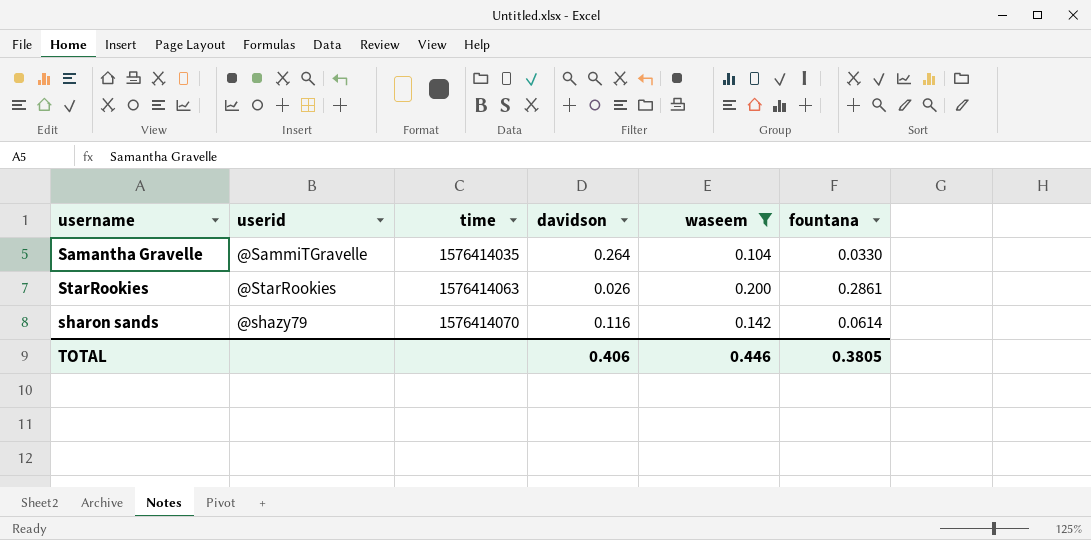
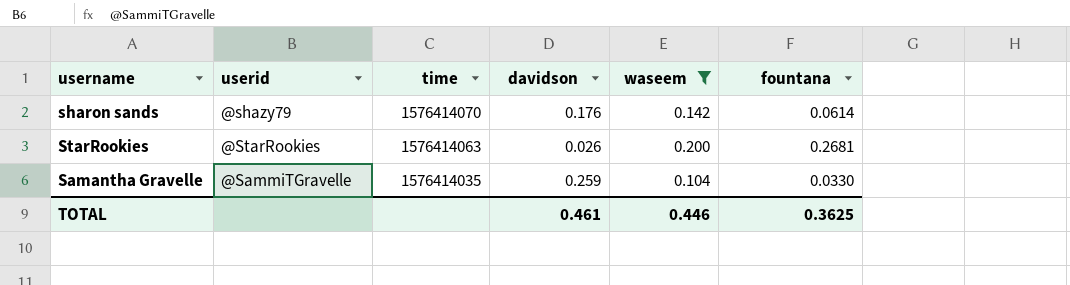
row order: time ascending -> time descending
sharon sands | davidson: 0.116 -> 0.176
StarRookies | fountana: 0.2861 -> 0.2681
Samantha Gravelle | davidson: 0.264 -> 0.259
TOTAL | davidson: 0.406 -> 0.461
TOTAL | fountana: 0.3805 -> 0.3625

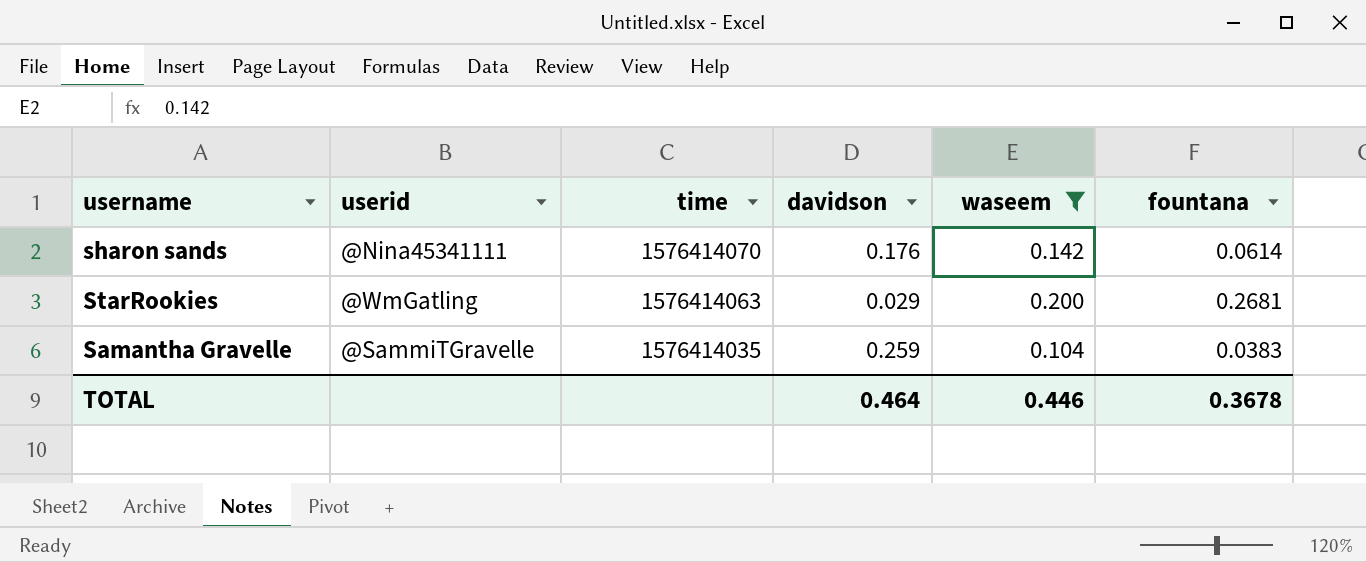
sharon sands | userid: @shazy79 -> @Nina45341111
StarRookies | userid: @StarRookies -> @WmGatling
StarRookies | davidson: 0.026 -> 0.029
Samantha Gravelle | fountana: 0.0330 -> 0.0383
TOTAL | davidson: 0.461 -> 0.464
TOTAL | fountana: 0.3625 -> 0.3678

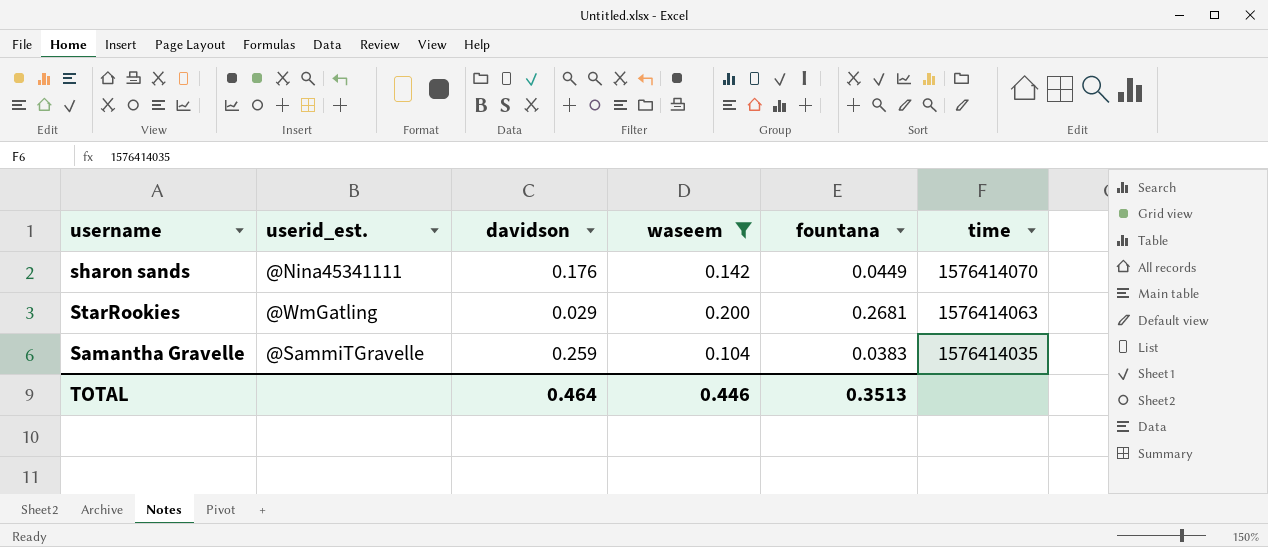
column name: userid -> userid_est.
column time | position: 3 -> 6
sharon sands | fountana: 0.0614 -> 0.0449
TOTAL | fountana: 0.3678 -> 0.3513

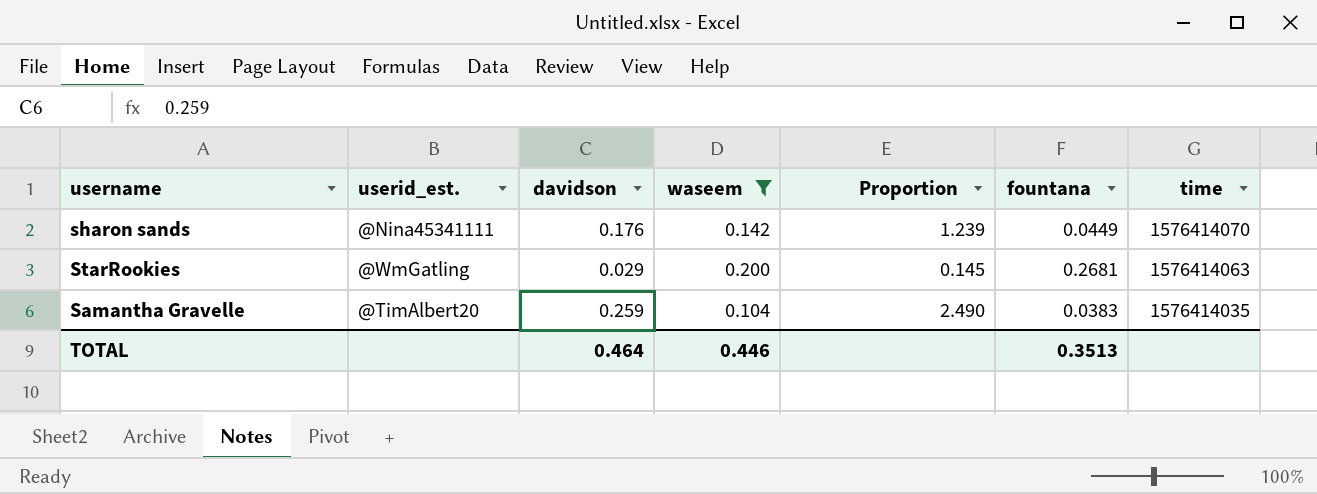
column Proportion | formula: none -> [davidson] / [waseem]
Samantha Gravelle | userid_est.: @SammiTGravelle -> @TimAlbert20

